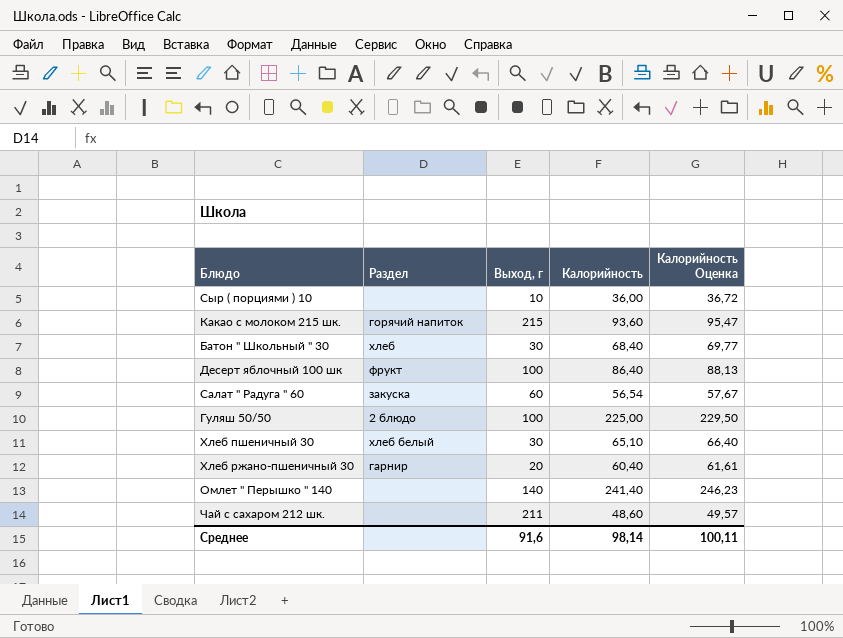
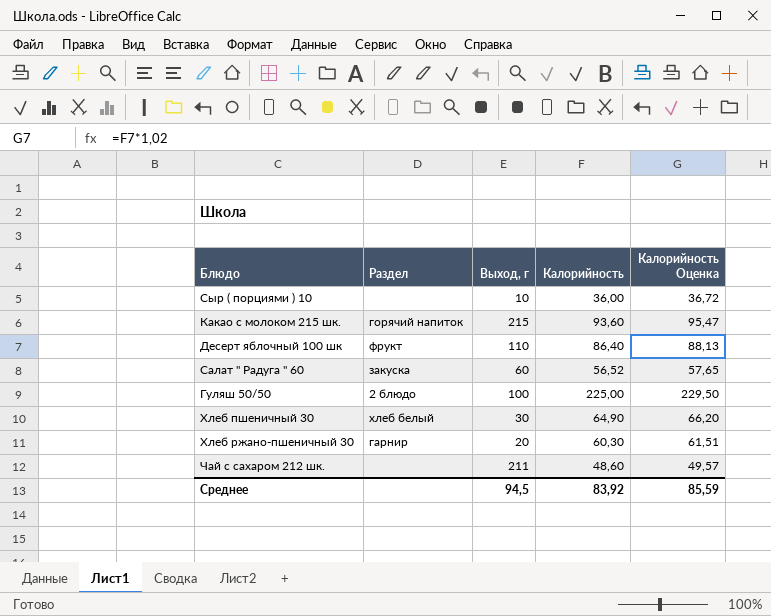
row Батон " Школьный " 30: хлеб | 30 | 68,40 | 69,77 -> none
row Омлет " Перышко " 140: none | 140 | 241,40 | 246,23 -> none
Десерт яблочный 100 шк | Выход, г: 100 -> 110
Салат " Радуга " 60 | Калорийность: 56,54 -> 56,52
Салат " Радуга " 60 | Калорийность Оценка: 57,67 -> 57,65
Хлеб пшеничный 30 | Калорийность: 65,10 -> 64,90
Хлеб пшеничный 30 | Калорийность Оценка: 66,40 -> 66,20
Хлеб ржано-пшеничный 30 | Калорийность: 60,40 -> 60,30
Хлеб ржано-пшеничный 30 | Калорийность Оценка: 61,61 -> 61,51
Среднее | Выход, г: 91,6 -> 94,5
Среднее | Калорийность: 98,14 -> 83,92
Среднее | Калорийность Оценка: 100,11 -> 85,59

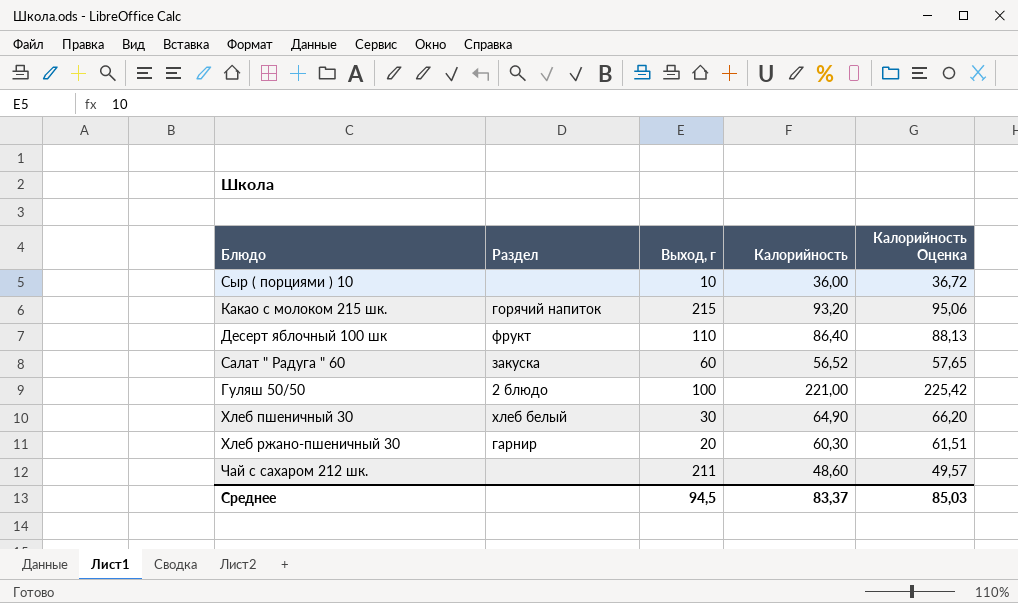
Какао с молоком 215 шк. | Калорийность: 93,60 -> 93,20
Какао с молоком 215 шк. | Калорийность Оценка: 95,47 -> 95,06
Гуляш 50/50 | Калорийность: 225,00 -> 221,00
Гуляш 50/50 | Калорийность Оценка: 229,50 -> 225,42
Среднее | Калорийность: 83,92 -> 83,37
Среднее | Калорийность Оценка: 85,59 -> 85,03

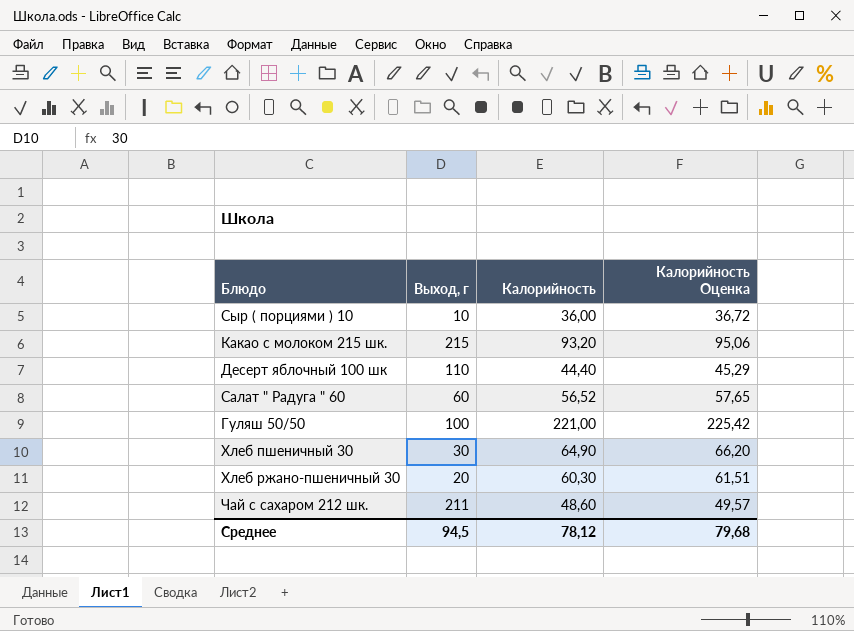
column Раздел | position: 2 -> none
Десерт яблочный 100 шк | Калорийность: 86,40 -> 44,40
Десерт яблочный 100 шк | Калорийность Оценка: 88,13 -> 45,29
Среднее | Калорийность: 83,37 -> 78,12
Среднее | Калорийность Оценка: 85,03 -> 79,68

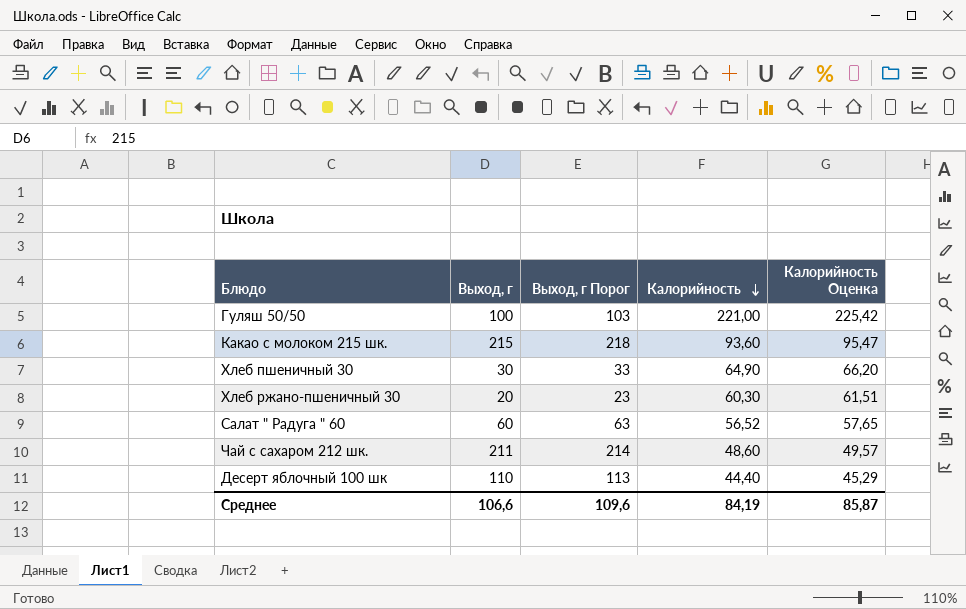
row order: none -> Калорийность descending
column Выход, г Порог | formula: none -> [Выход, г] + 3
row Сыр ( порциями ) 10: 10 | 36,00 | 36,72 -> none
Какао с молоком 215 шк. | Калорийность: 93,20 -> 93,60
Какао с молоком 215 шк. | Калорийность Оценка: 95,06 -> 95,47
Среднее | Выход, г: 94,5 -> 106,6
Среднее | Калорийность: 78,12 -> 84,19
Среднее | Калорийность Оценка: 79,68 -> 85,87

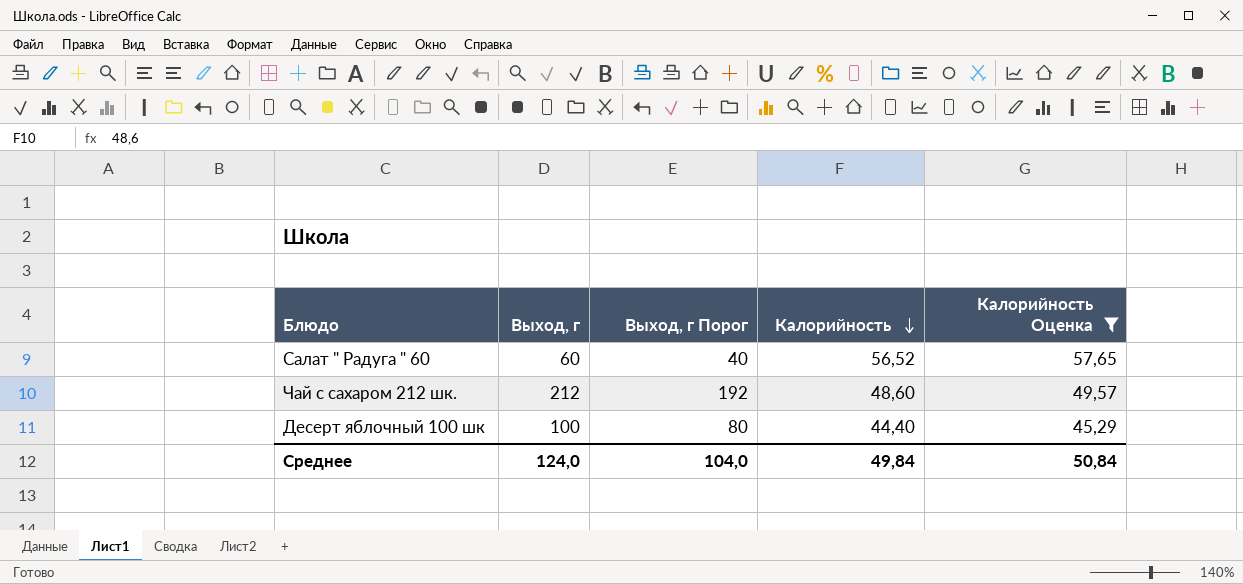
filter: none -> Калорийность Оценка <= 57,65
column Выход, г Порог | formula: [Выход, г] + 3 -> [Выход, г] - 20
Чай с сахаром 212 шк. | Выход, г: 211 -> 212
Десерт яблочный 100 шк | Выход, г: 110 -> 100
Среднее | Выход, г: 106,6 -> 124,0
Среднее | Выход, г Порог: 109,6 -> 104,0
Среднее | Калорийность: 84,19 -> 49,84
Среднее | Калорийность Оценка: 85,87 -> 50,84

